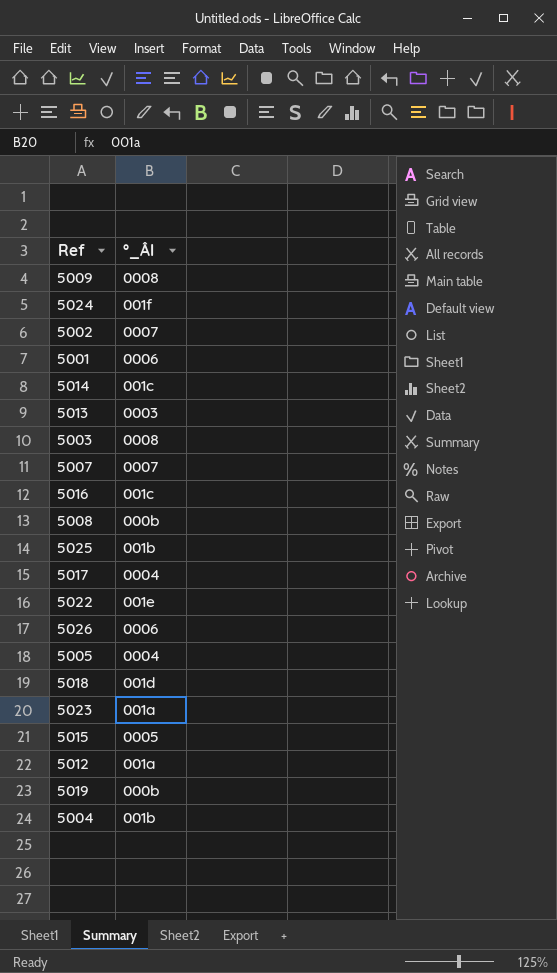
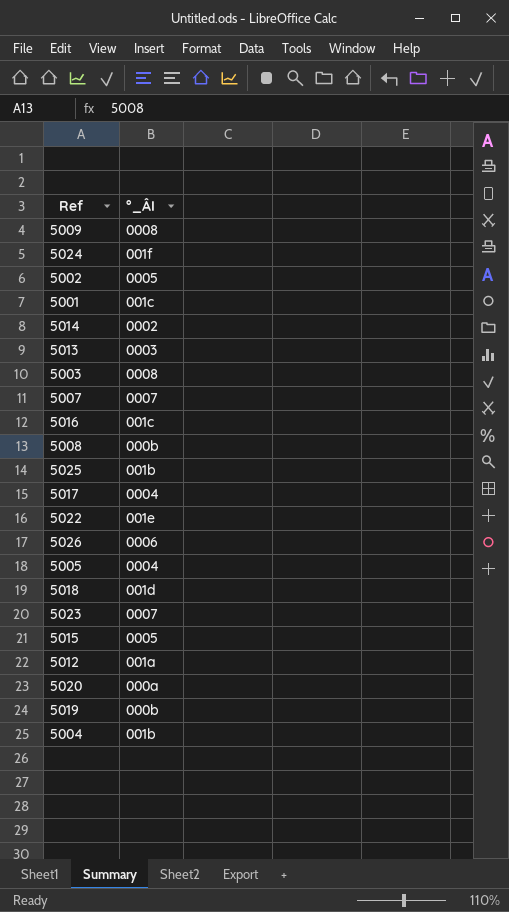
5002 | °_ÂI: 0007 -> 0005
5001 | °_ÂI: 0006 -> 001c
5014 | °_ÂI: 001c -> 0002
5023 | °_ÂI: 001a -> 0007
row 5020: none -> 000a

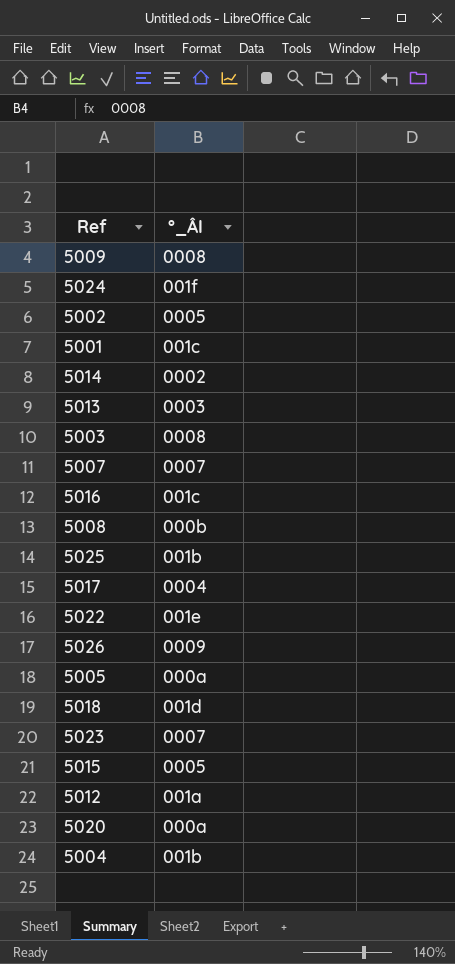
row 5019: 000b -> none
5026 | °_ÂI: 0006 -> 0009
5005 | °_ÂI: 0004 -> 000a

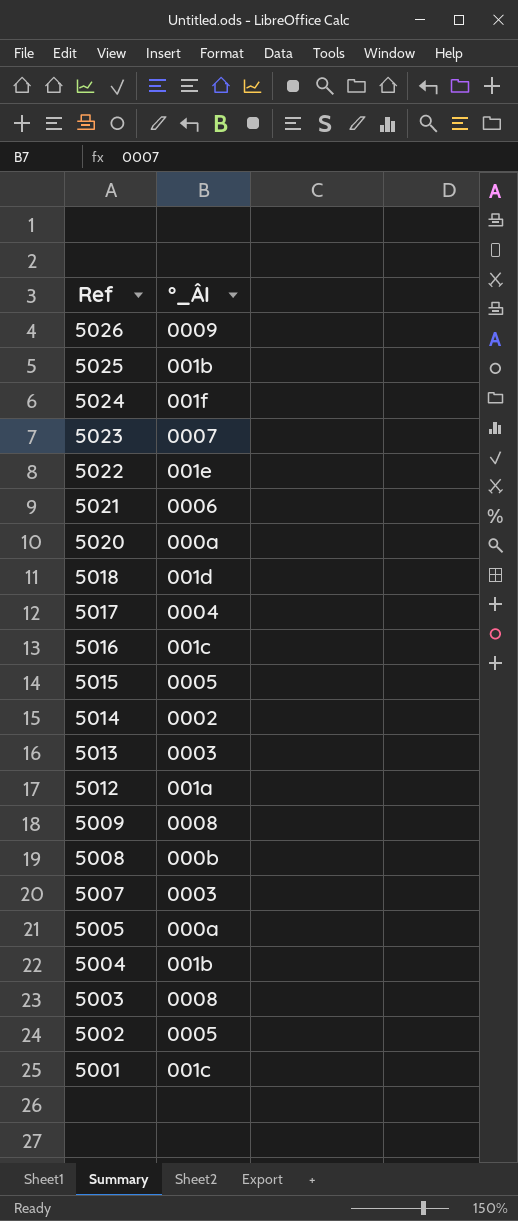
row order: none -> Ref descending
row 5021: none -> 0006
5007 | °_ÂI: 0007 -> 0003

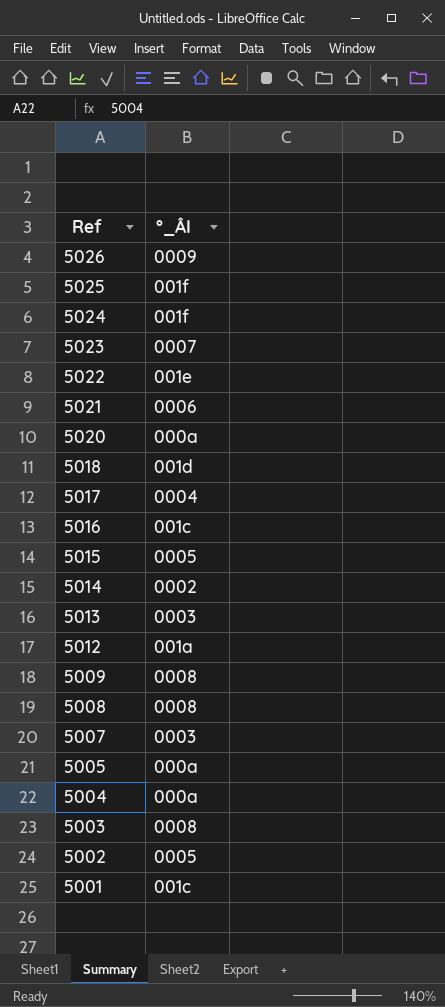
5025 | °_ÂI: 001b -> 001f
5008 | °_ÂI: 000b -> 0008
5004 | °_ÂI: 001b -> 000a

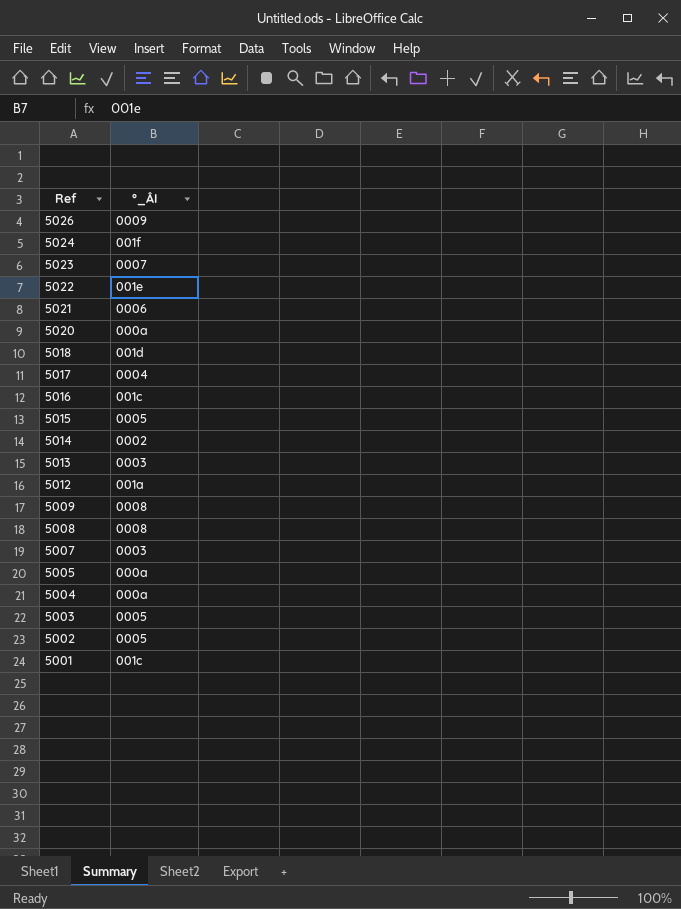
row 5025: 001f -> none
5003 | °_ÂI: 0008 -> 0005

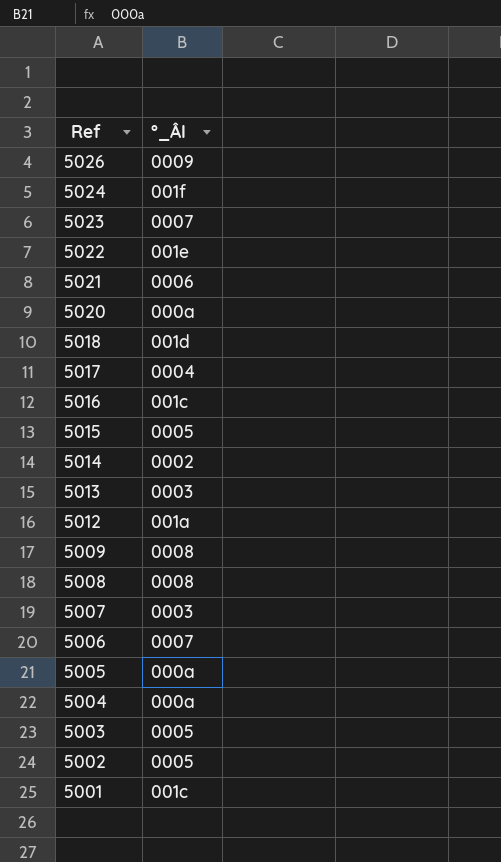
row 5006: none -> 0007

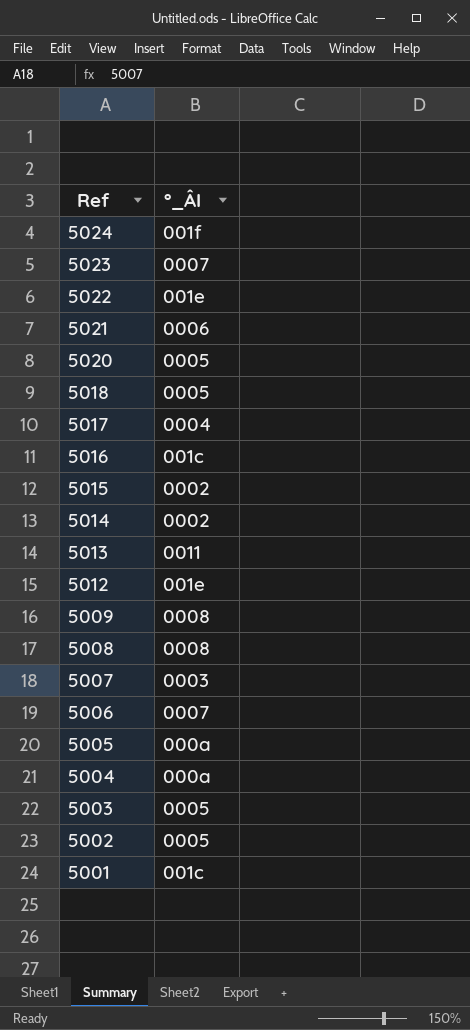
row 5026: 0009 -> none
5020 | °_ÂI: 000a -> 0005
5018 | °_ÂI: 001d -> 0005
5015 | °_ÂI: 0005 -> 0002
5013 | °_ÂI: 0003 -> 0011
5012 | °_ÂI: 001a -> 001e

